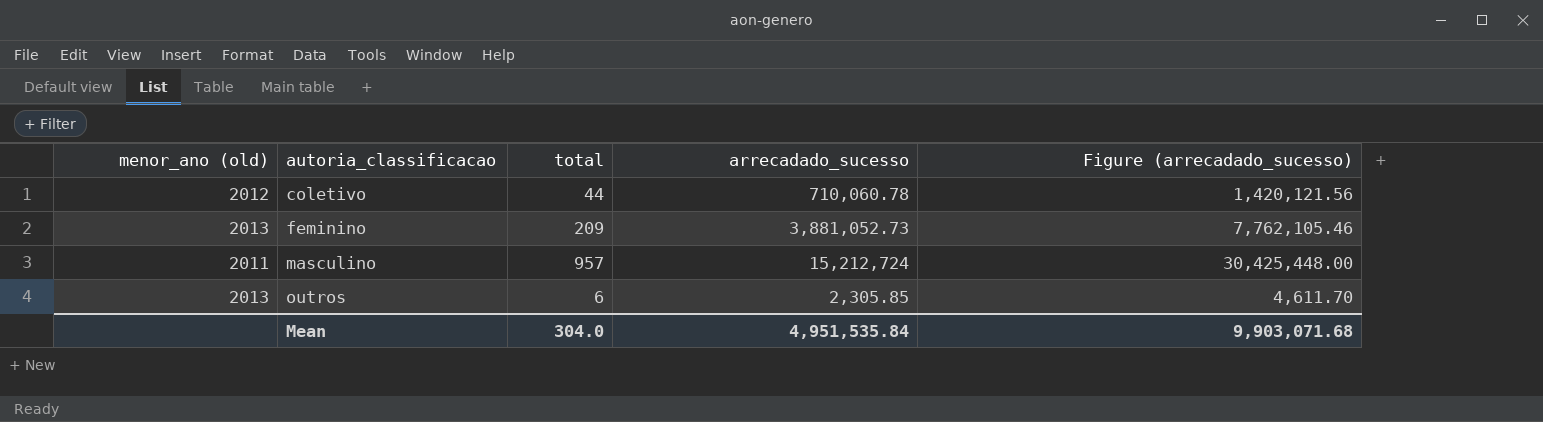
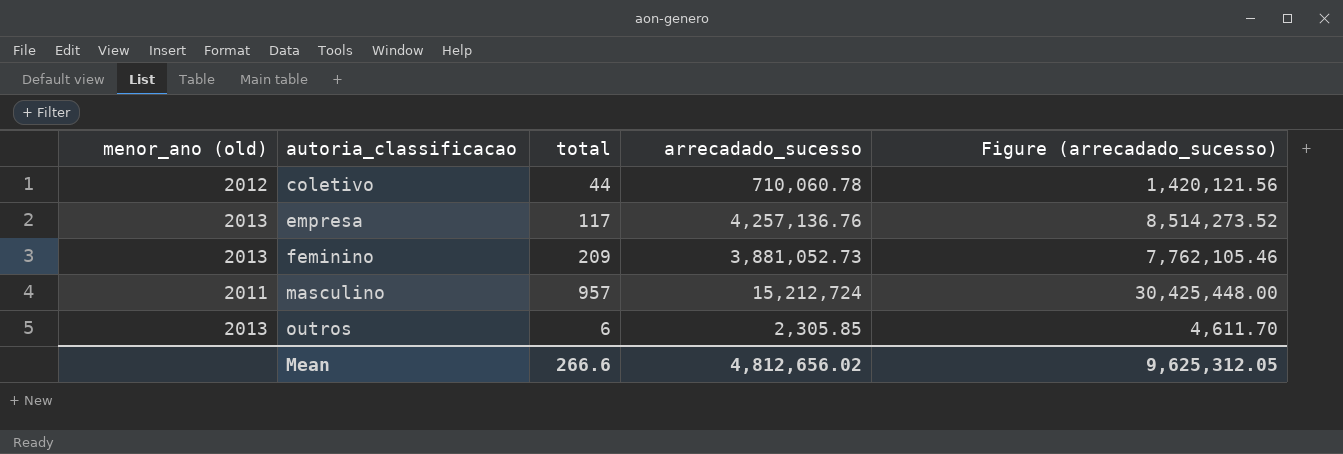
row empresa: none -> 2013 | 117 | 4,257,136.76 | 8,514,273.52
Mean | total: 304.0 -> 266.6
Mean | arrecadado_sucesso: 4,951,535.84 -> 4,812,656.02
Mean | Figure (arrecadado_sucesso): 9,903,071.68 -> 9,625,312.05

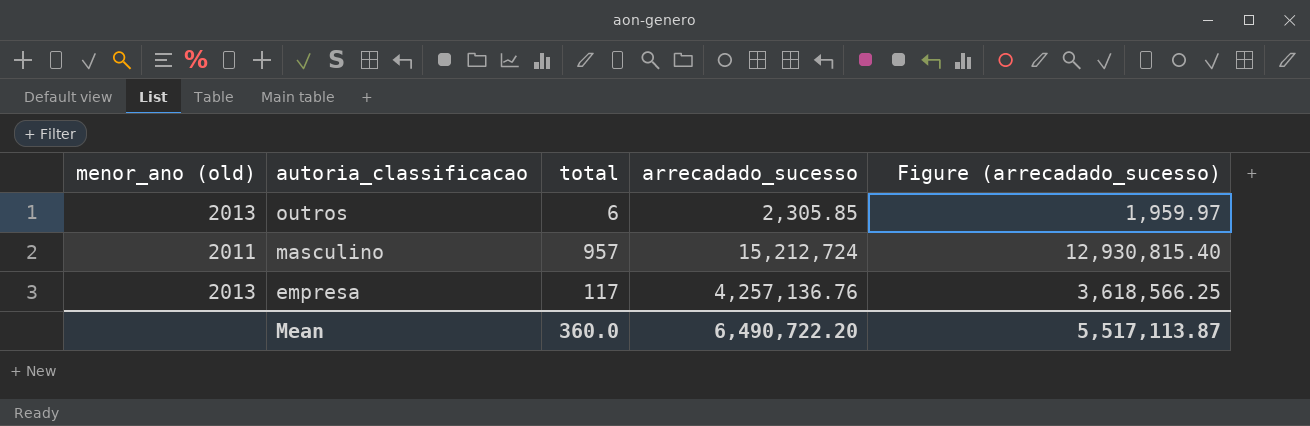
row order: autoria_classificacao ascending -> autoria_classificacao descending
column Figure (arrecadado_sucesso) | formula: [arrecadado_sucesso] * 2 -> [arrecadado_sucesso] * 0.85
row coletivo: 2012 | 44 | 710,060.78 | 1,420,121.56 -> none
row feminino: 2013 | 209 | 3,881,052.73 | 7,762,105.46 -> none
Mean | total: 266.6 -> 360.0
Mean | arrecadado_sucesso: 4,812,656.02 -> 6,490,722.20
Mean | Figure (arrecadado_sucesso): 9,625,312.05 -> 5,517,113.87

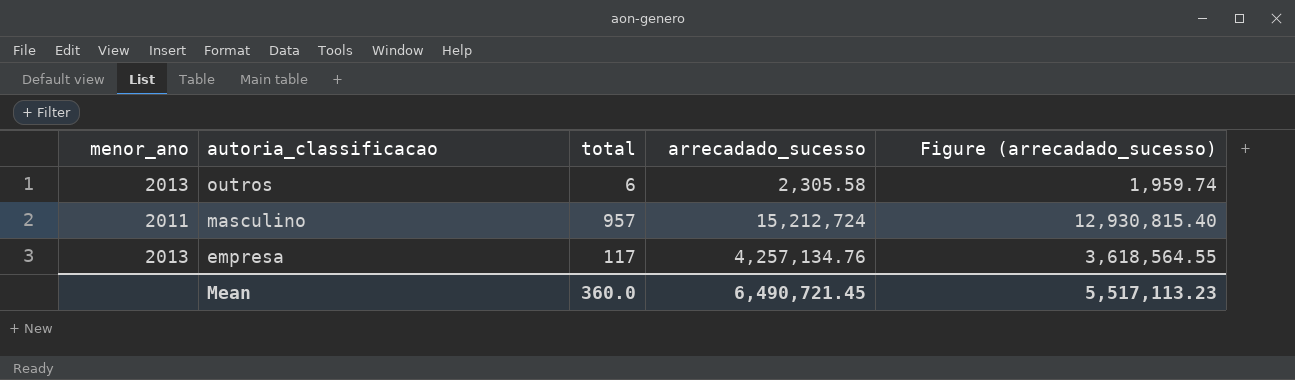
column name: menor_ano (old) -> menor_ano
outros | arrecadado_sucesso: 2,305.85 -> 2,305.58
outros | Figure (arrecadado_sucesso): 1,959.97 -> 1,959.74
empresa | arrecadado_sucesso: 4,257,136.76 -> 4,257,134.76
empresa | Figure (arrecadado_sucesso): 3,618,566.25 -> 3,618,564.55
Mean | arrecadado_sucesso: 6,490,722.20 -> 6,490,721.45
Mean | Figure (arrecadado_sucesso): 5,517,113.87 -> 5,517,113.23

